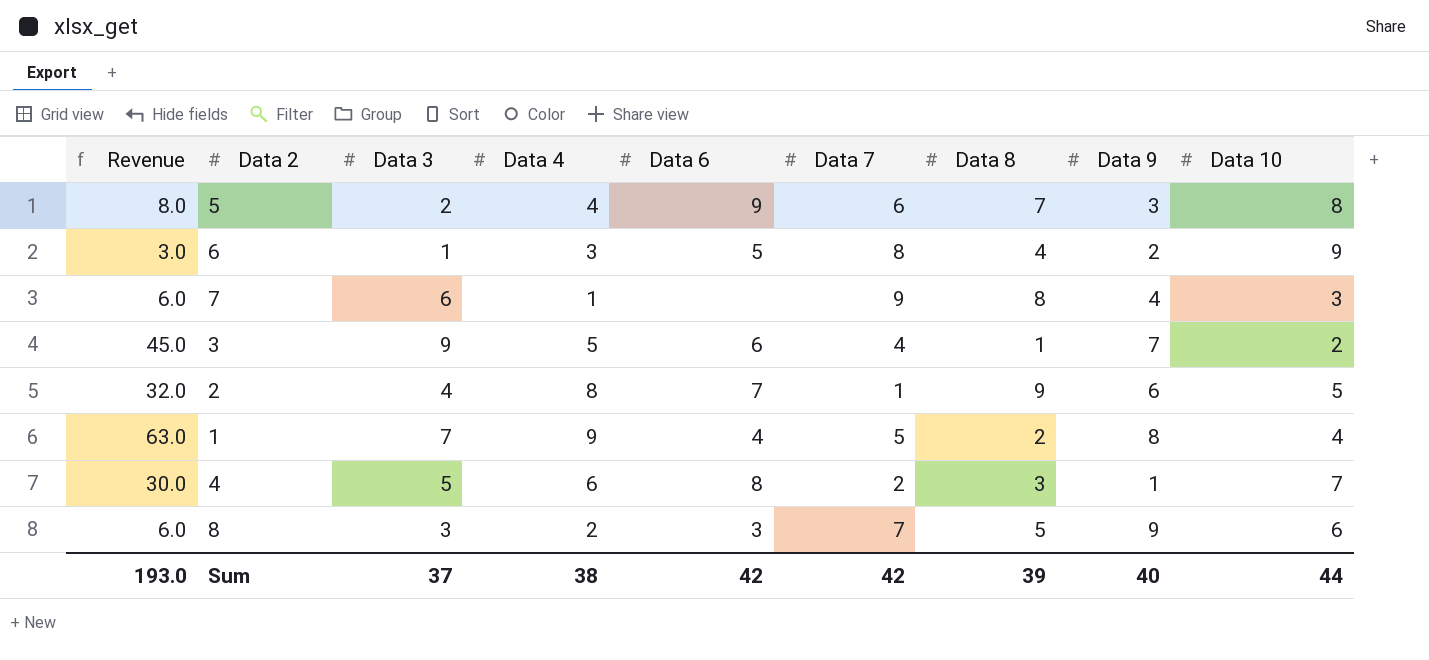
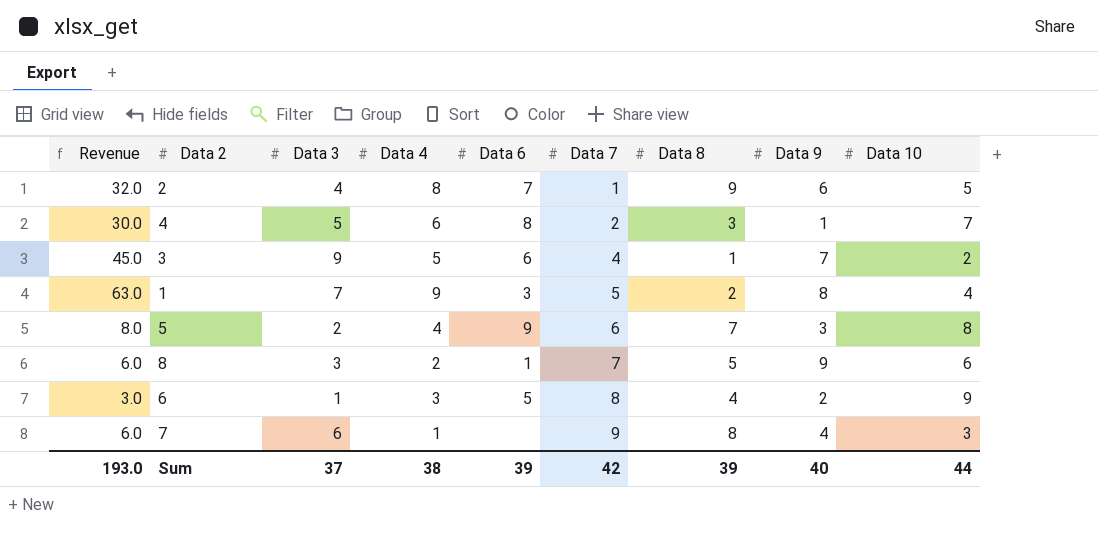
row order: none -> Data 7 ascending
1 | Data 6: 4 -> 3
8 | Data 6: 3 -> 1
Sum | Data 6: 42 -> 39

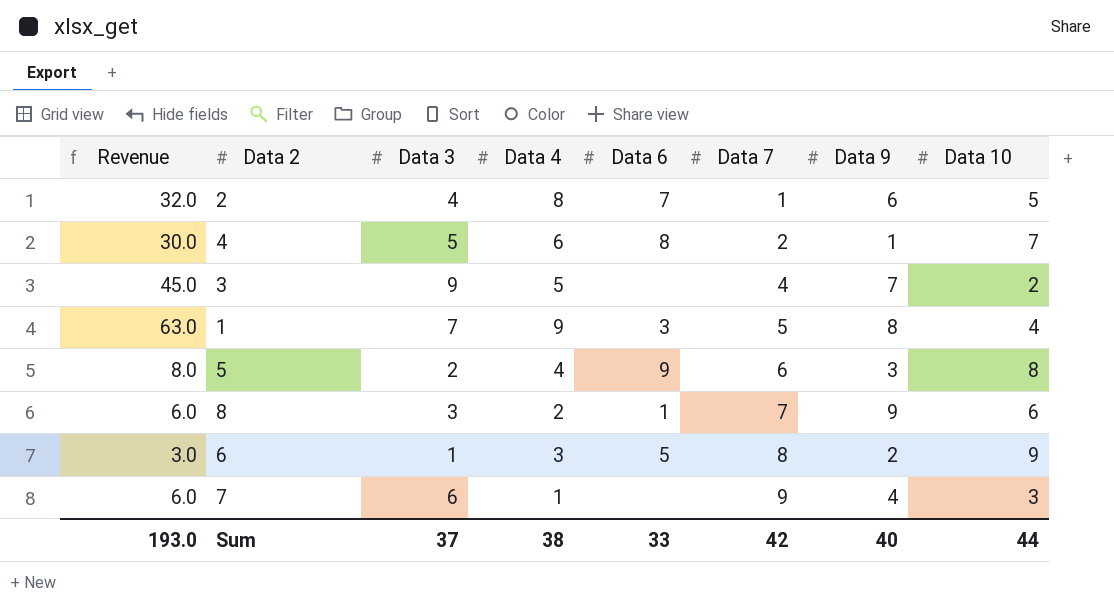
column Data 8 | position: 7 -> none
3 | Data 6: 6 -> none
Sum | Data 6: 39 -> 33

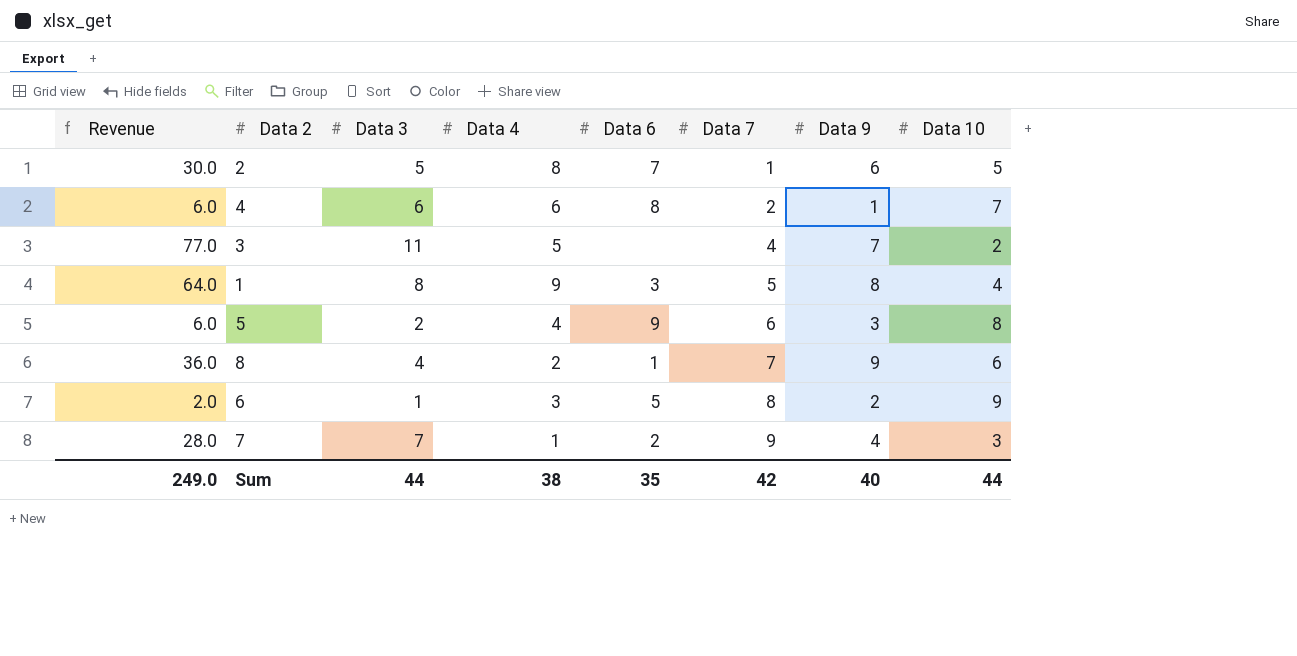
column Revenue | formula: [Data 3] * [Data 4] -> [Data 3] * [Data 9]
2 | Data 3: 4 -> 5
4 | Data 3: 5 -> 6
3 | Data 3: 9 -> 11
1 | Data 3: 7 -> 8
8 | Data 3: 3 -> 4
7 | Data 3: 6 -> 7
7 | Data 6: none -> 2
Sum | Revenue: 193.0 -> 249.0
Sum | Data 3: 37 -> 44
Sum | Data 6: 33 -> 35

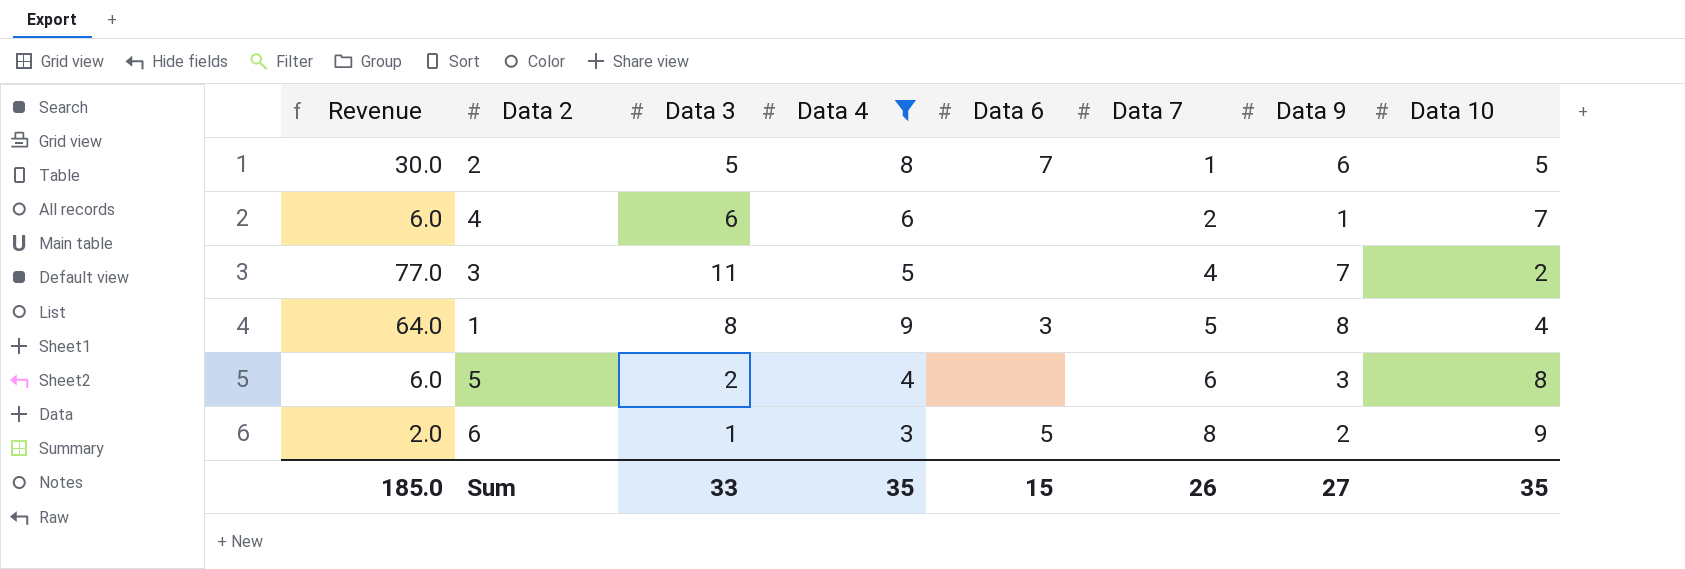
filter: none -> Data 4 >= 3
4 | Data 6: 8 -> none
5 | Data 6: 9 -> none
Sum | Revenue: 249.0 -> 185.0
Sum | Data 3: 44 -> 33
Sum | Data 4: 38 -> 35
Sum | Data 6: 35 -> 15
Sum | Data 7: 42 -> 26
Sum | Data 9: 40 -> 27
Sum | Data 10: 44 -> 35

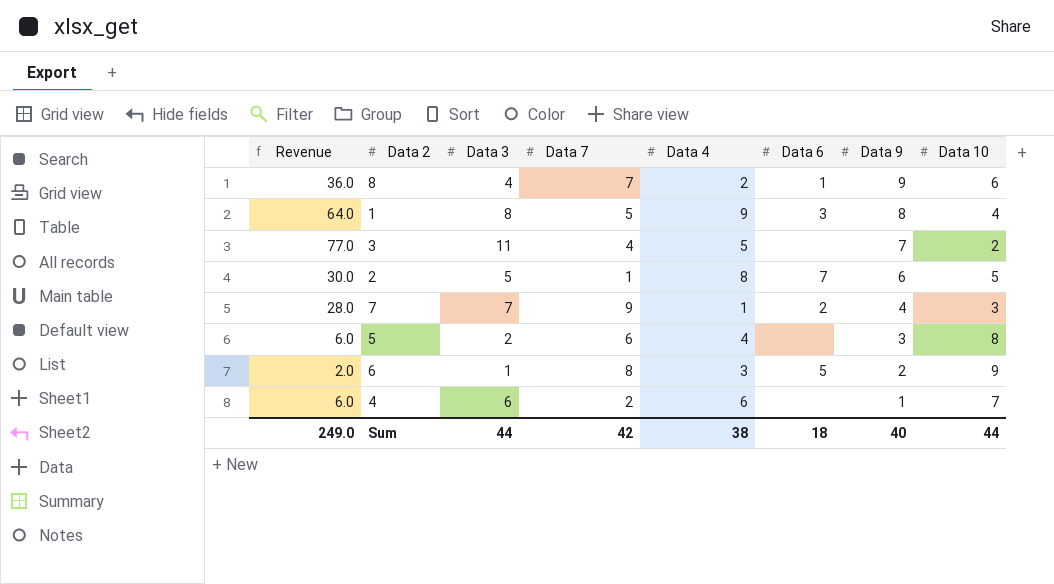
filter: Data 4 >= 3 -> none
row order: Data 7 ascending -> Data 9 descending
column Data 7 | position: 6 -> 4
Sum | Revenue: 185.0 -> 249.0
Sum | Data 3: 33 -> 44
Sum | Data 7: 26 -> 42
Sum | Data 4: 35 -> 38
Sum | Data 6: 15 -> 18
Sum | Data 9: 27 -> 40
Sum | Data 10: 35 -> 44

